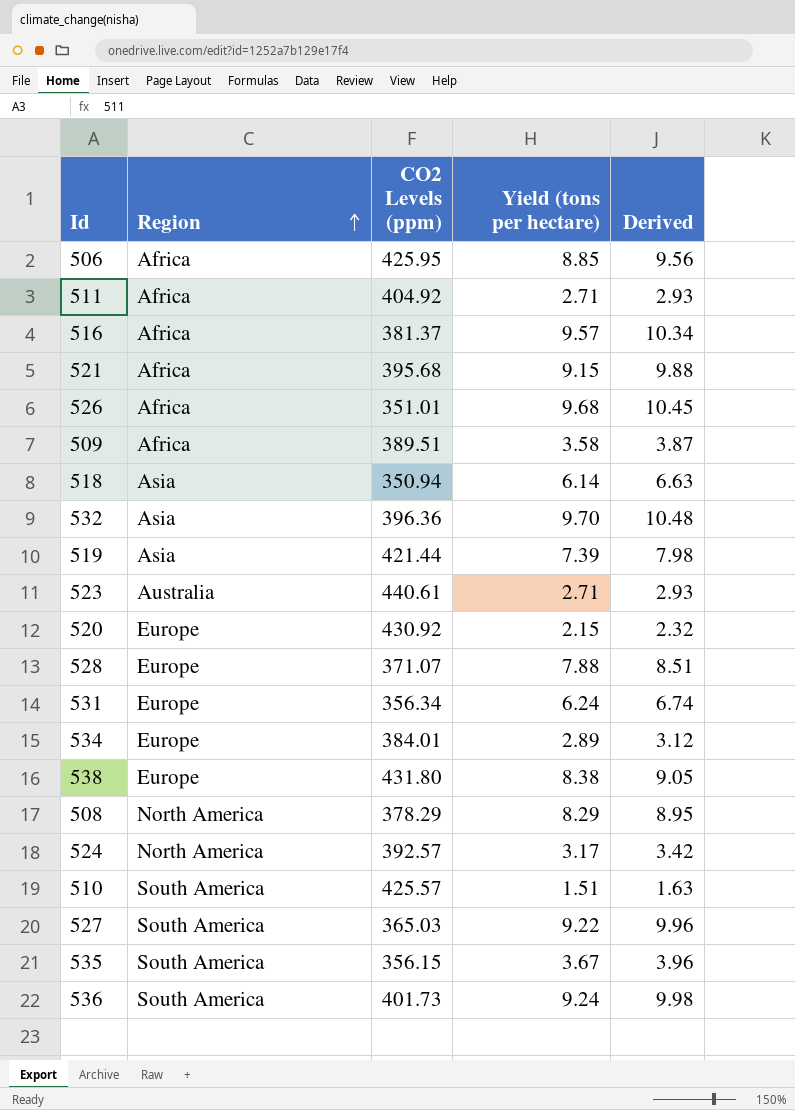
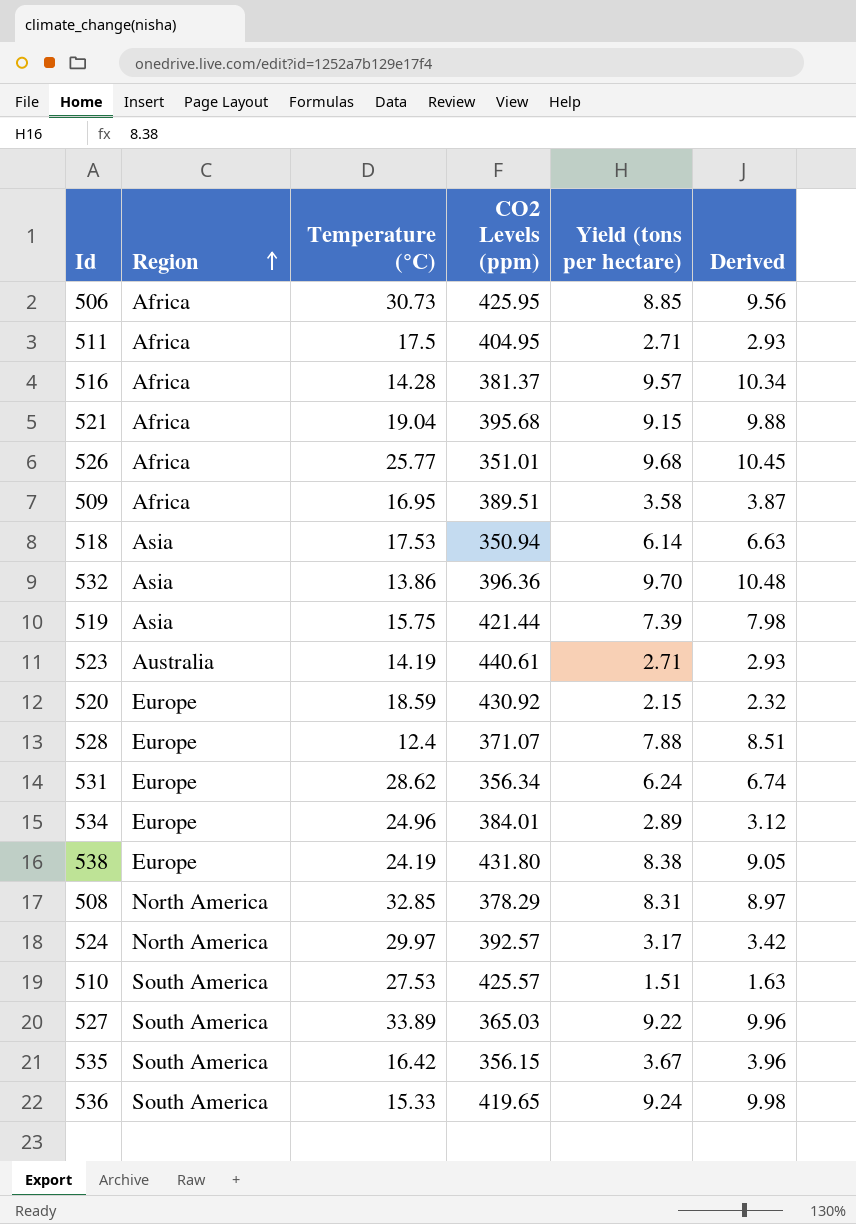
column Temperature (°C) | position: none -> 3
511 | CO2 Levels (ppm): 404.92 -> 404.95
508 | Yield (tons per hectare): 8.29 -> 8.31
508 | Derived: 8.95 -> 8.97
536 | CO2 Levels (ppm): 401.73 -> 419.65

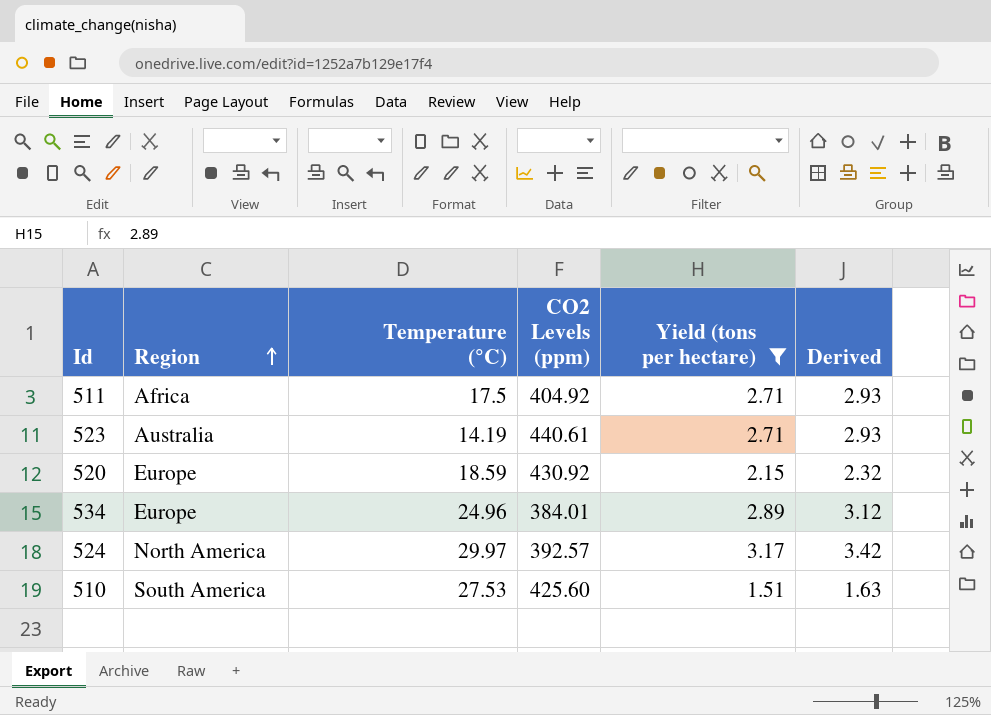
filter: none -> Yield (tons per hectare) <= 3.17
511 | CO2 Levels (ppm): 404.95 -> 404.92
510 | CO2 Levels (ppm): 425.57 -> 425.60

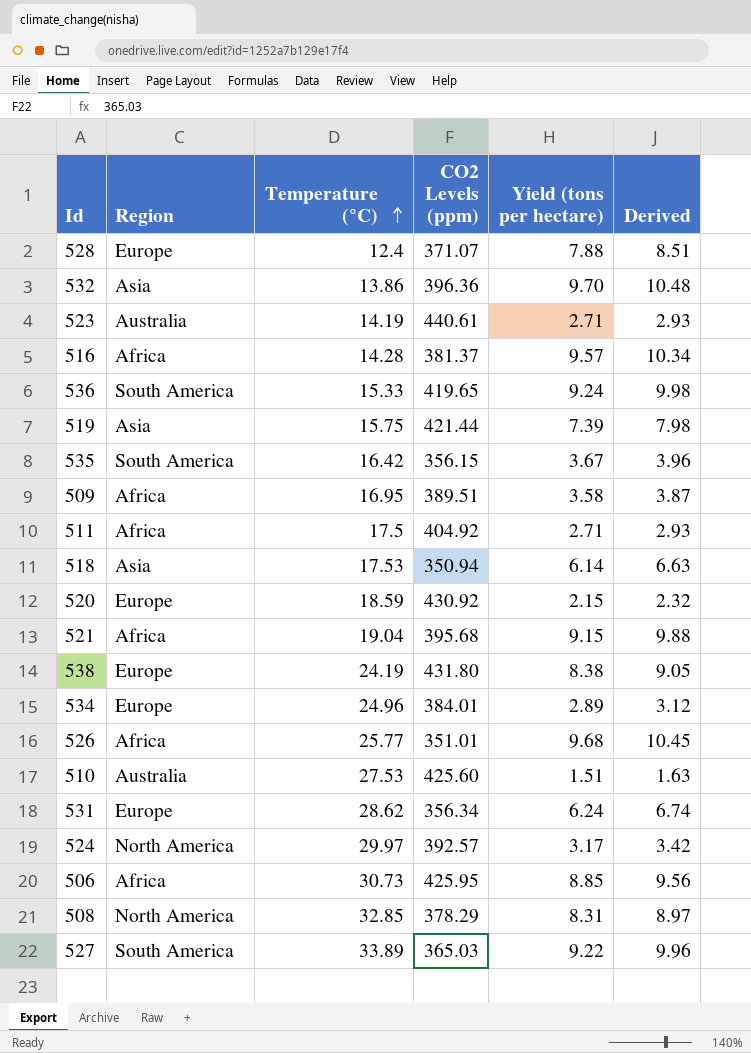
filter: Yield (tons per hectare) <= 3.17 -> none
row order: Region ascending -> Temperature (°C) ascending
510 | Region: South America -> Australia

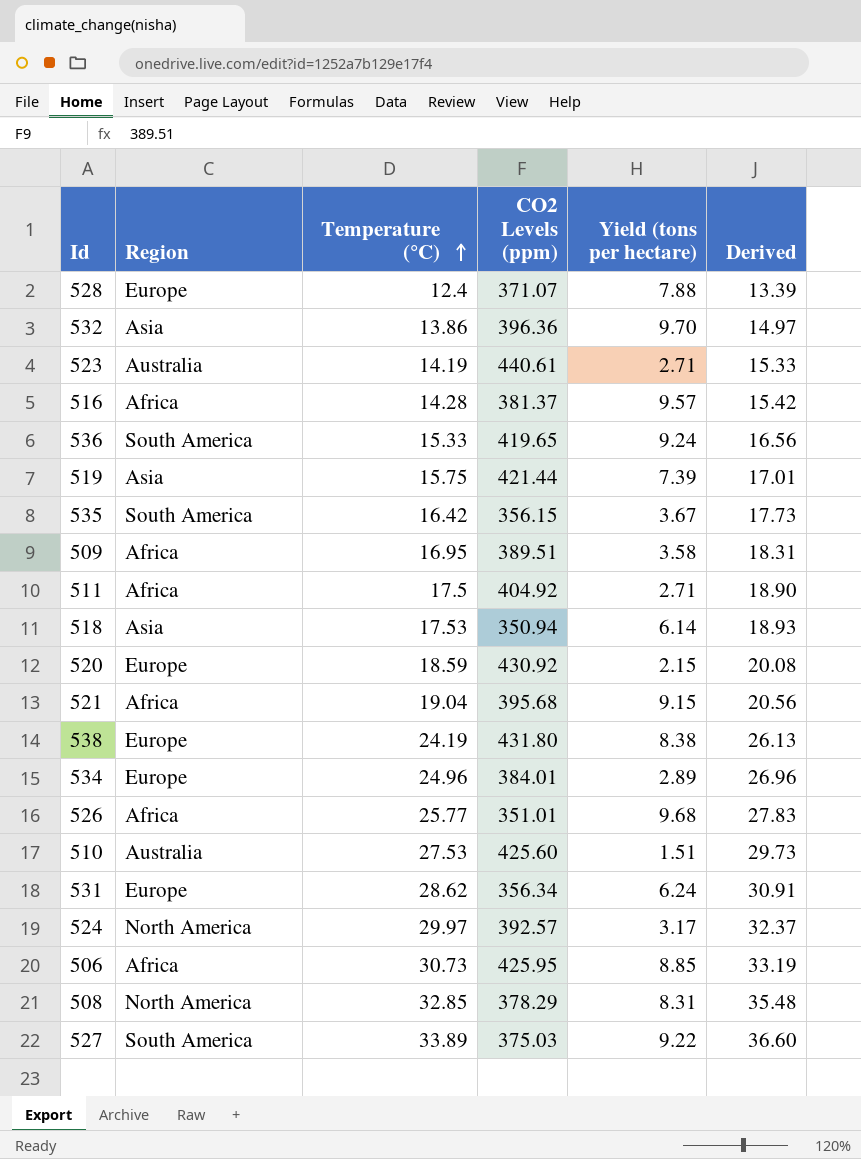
column Derived | formula: [Yield (tons per hectare)] * 1.08 -> [Temperature (°C)] * 1.08
527 | CO2 Levels (ppm): 365.03 -> 375.03

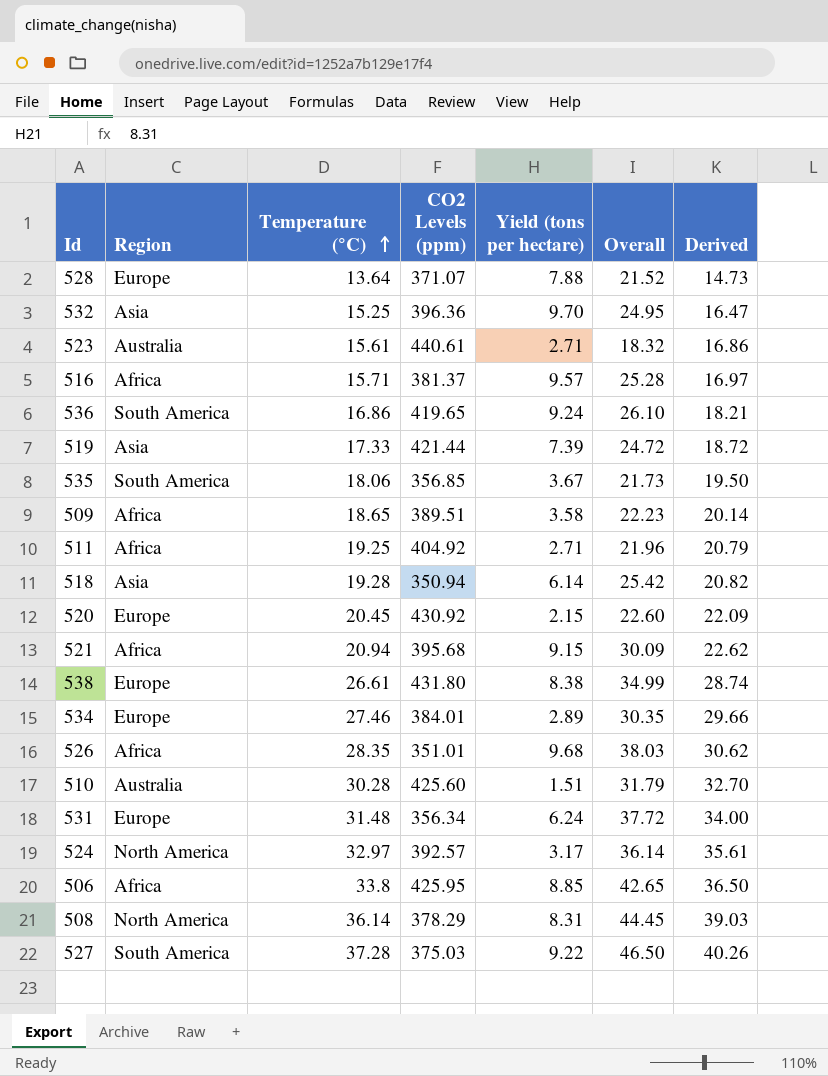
column Overall | formula: none -> [Temperature (°C)] + [Yield (tons per hectare)]
528 | Temperature (°C): 12.4 -> 13.64
528 | Derived: 13.39 -> 14.73
532 | Temperature (°C): 13.86 -> 15.25
532 | Derived: 14.97 -> 16.47
523 | Temperature (°C): 14.19 -> 15.61
523 | Derived: 15.33 -> 16.86
516 | Temperature (°C): 14.28 -> 15.71
516 | Derived: 15.42 -> 16.97
536 | Temperature (°C): 15.33 -> 16.86
536 | Derived: 16.56 -> 18.21
519 | Temperature (°C): 15.75 -> 17.33
519 | Derived: 17.01 -> 18.72
535 | Temperature (°C): 16.42 -> 18.06
535 | CO2 Levels (ppm): 356.15 -> 356.85
535 | Derived: 17.73 -> 19.50
509 | Temperature (°C): 16.95 -> 18.65
509 | Derived: 18.31 -> 20.14
511 | Temperature (°C): 17.5 -> 19.25
511 | Derived: 18.90 -> 20.79
518 | Temperature (°C): 17.53 -> 19.28
518 | Derived: 18.93 -> 20.82
520 | Temperature (°C): 18.59 -> 20.45
520 | Derived: 20.08 -> 22.09
521 | Temperature (°C): 19.04 -> 20.94
521 | Derived: 20.56 -> 22.62
538 | Temperature (°C): 24.19 -> 26.61
538 | Derived: 26.13 -> 28.74
534 | Temperature (°C): 24.96 -> 27.46
534 | Derived: 26.96 -> 29.66
526 | Temperature (°C): 25.77 -> 28.35
526 | Derived: 27.83 -> 30.62
510 | Temperature (°C): 27.53 -> 30.28
510 | Derived: 29.73 -> 32.70
531 | Temperature (°C): 28.62 -> 31.48
531 | Derived: 30.91 -> 34.00
524 | Temperature (°C): 29.97 -> 32.97
524 | Derived: 32.37 -> 35.61
506 | Temperature (°C): 30.73 -> 33.8
506 | Derived: 33.19 -> 36.50
508 | Temperature (°C): 32.85 -> 36.14
508 | Derived: 35.48 -> 39.03
527 | Temperature (°C): 33.89 -> 37.28
527 | Derived: 36.60 -> 40.26

